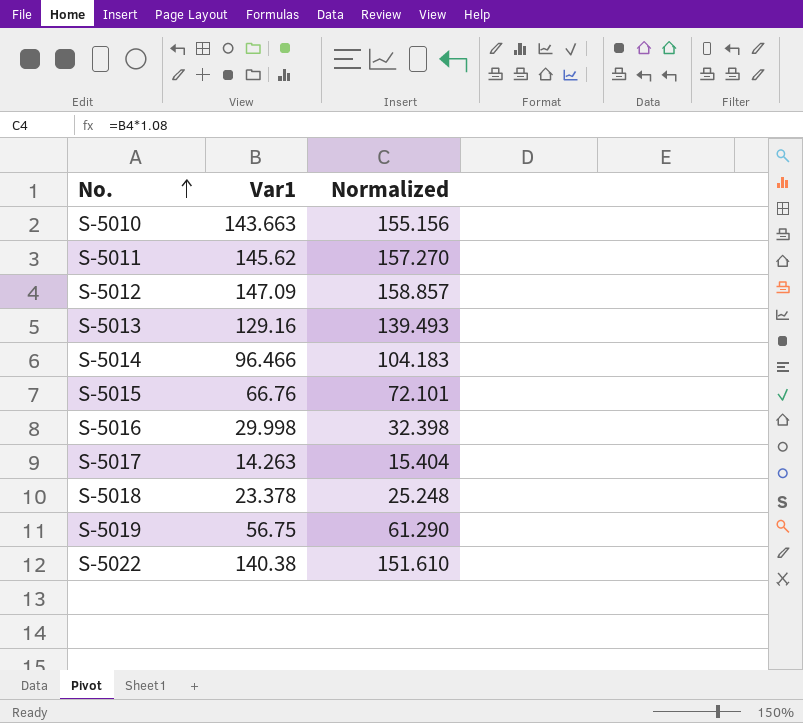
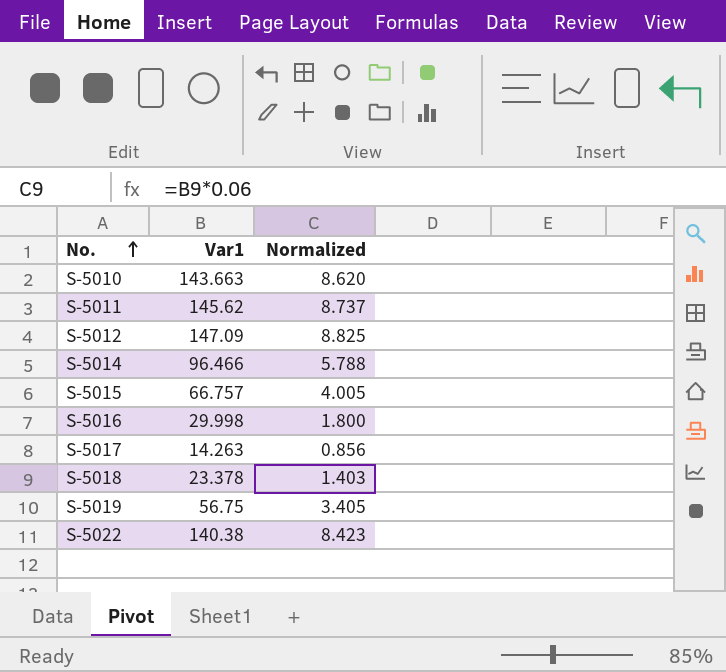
column Normalized | formula: [Var1] * 1.08 -> [Var1] * 0.06
row S-5013: 129.16 | 139.493 -> none
S-5015 | Var1: 66.76 -> 66.757

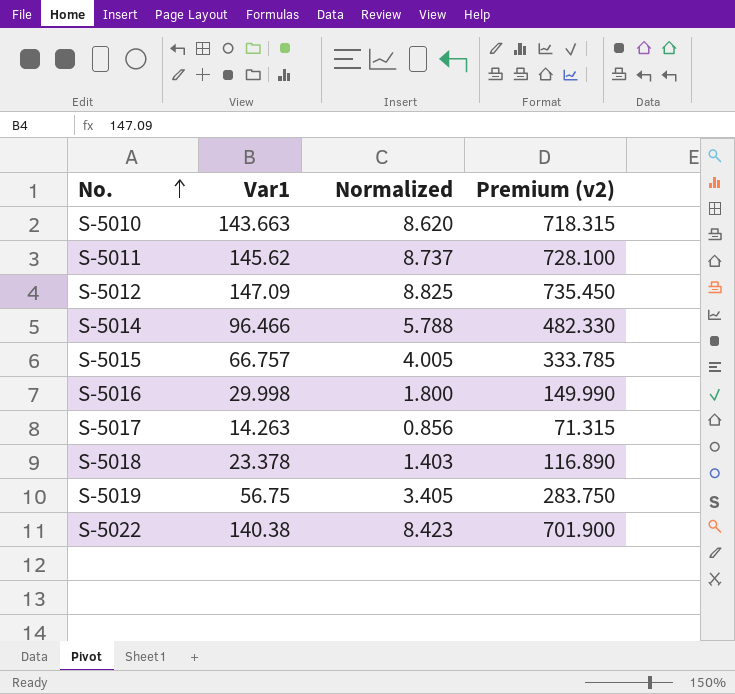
column Premium (v2) | formula: none -> [Var1] * 5

